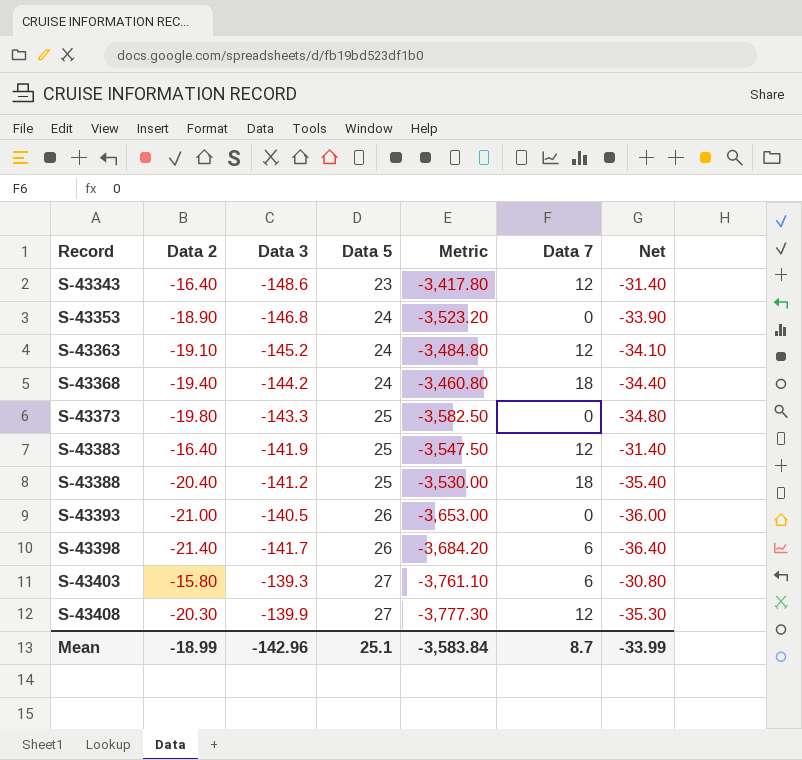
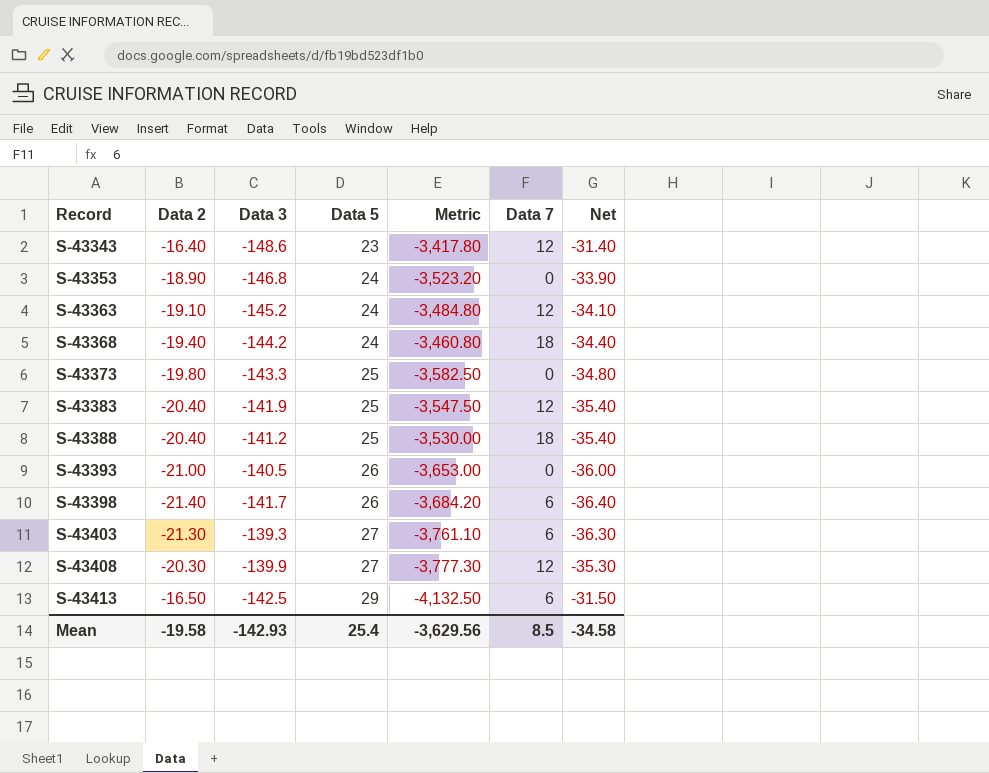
S-43383 | Data 2: -16.40 -> -20.40
S-43383 | Net: -31.40 -> -35.40
S-43403 | Data 2: -15.80 -> -21.30
S-43403 | Net: -30.80 -> -36.30
row S-43413: none -> -16.50 | -142.5 | 29 | -4,132.50 | 6 | -31.50
Mean | Data 2: -18.99 -> -19.58
Mean | Data 3: -142.96 -> -142.93
Mean | Data 5: 25.1 -> 25.4
Mean | Metric: -3,583.84 -> -3,629.56
Mean | Data 7: 8.7 -> 8.5
Mean | Net: -33.99 -> -34.58

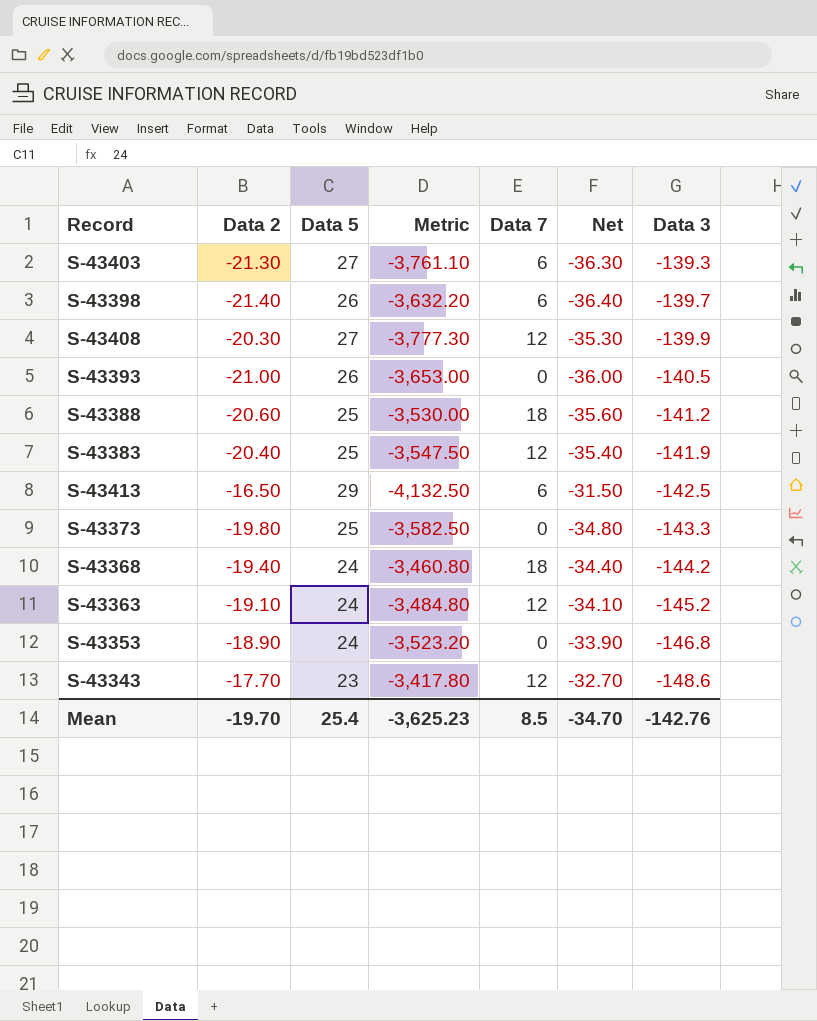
row order: Record ascending -> Data 3 descending
column Data 3 | position: 3 -> 7
S-43398 | Metric: -3,684.20 -> -3,632.20
S-43398 | Data 3: -141.7 -> -139.7
S-43388 | Data 2: -20.40 -> -20.60
S-43388 | Net: -35.40 -> -35.60
S-43343 | Data 2: -16.40 -> -17.70
S-43343 | Net: -31.40 -> -32.70
Mean | Data 2: -19.58 -> -19.70
Mean | Metric: -3,629.56 -> -3,625.23
Mean | Net: -34.58 -> -34.70
Mean | Data 3: -142.93 -> -142.76

